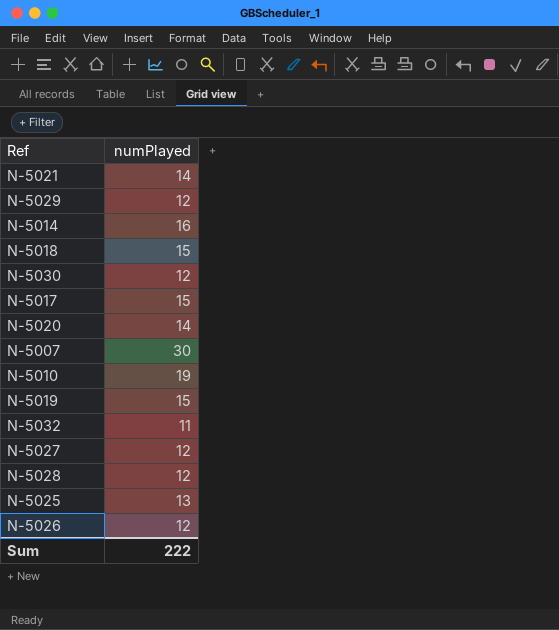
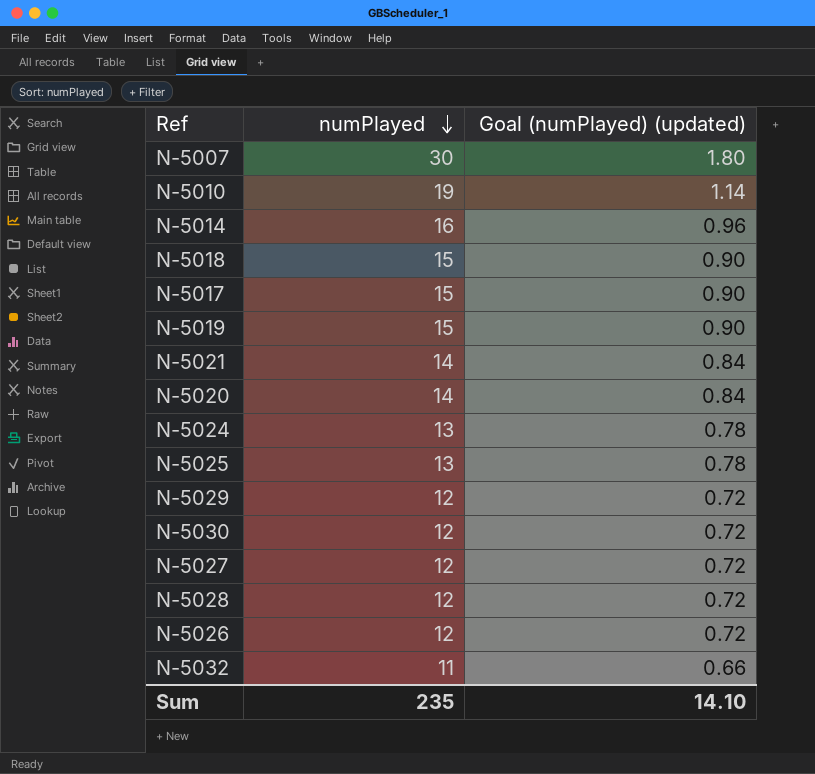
row order: none -> numPlayed descending
column Goal (numPlayed) (updated) | formula: none -> [numPlayed] * 0.06
row N-5024: none -> 13 | 0.78
Sum | numPlayed: 222 -> 235

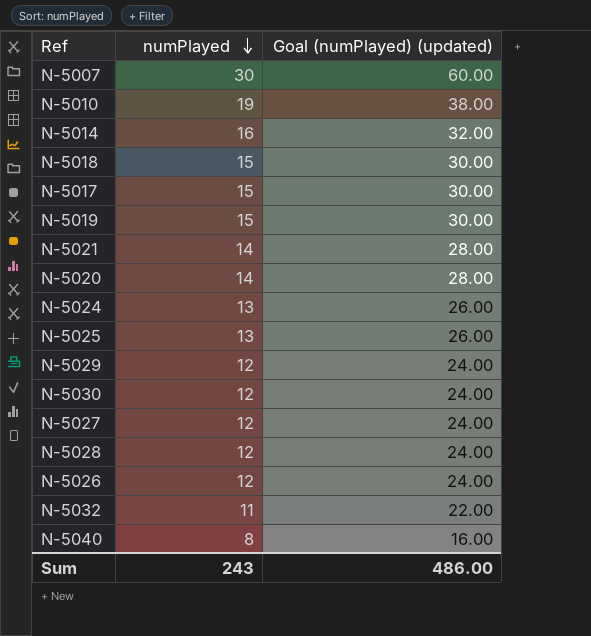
column Goal (numPlayed) (updated) | formula: [numPlayed] * 0.06 -> [numPlayed] * 2
row N-5040: none -> 8 | 16.00
Sum | numPlayed: 235 -> 243
Sum | Goal (numPlayed) (updated): 14.10 -> 486.00

